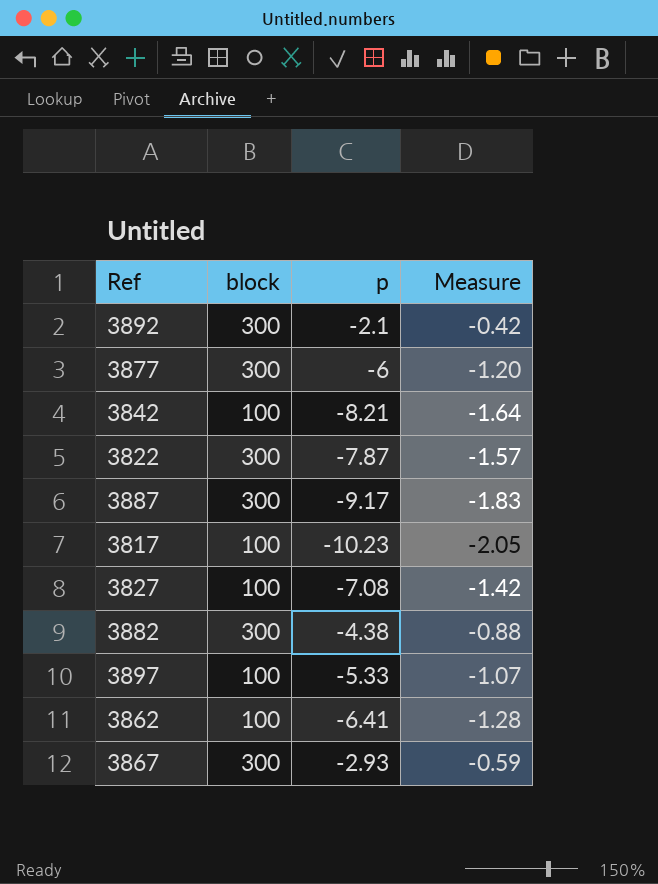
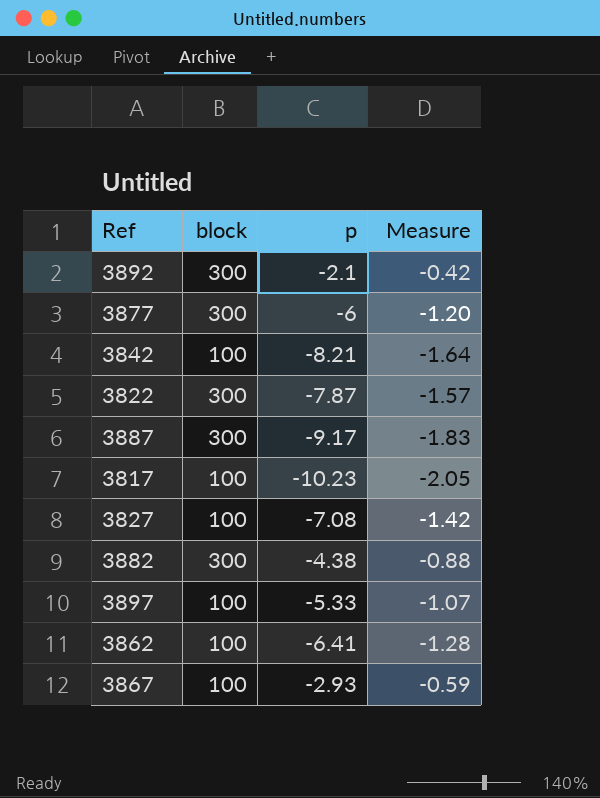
3867 | block: 300 -> 100

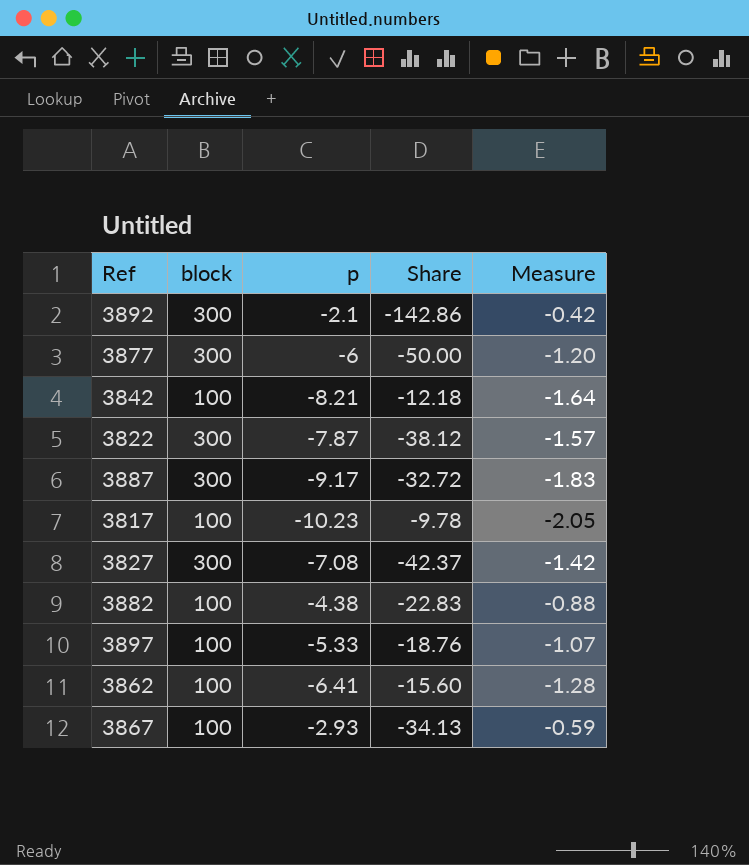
column Share | formula: none -> [block] / [p]
3827 | block: 100 -> 300
3882 | block: 300 -> 100

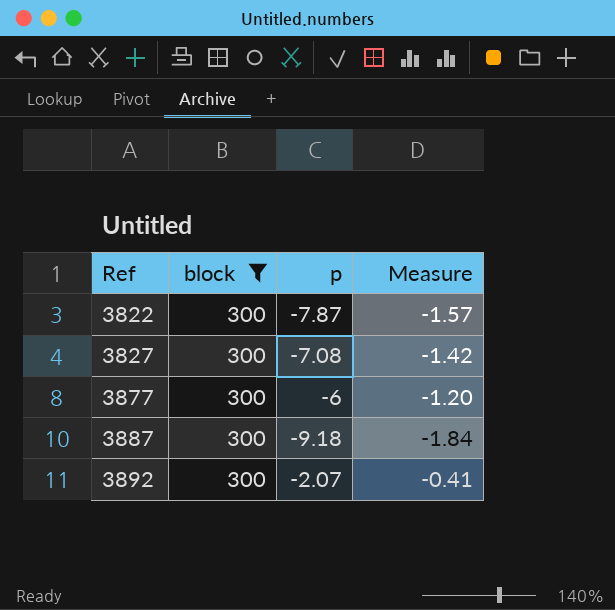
filter: none -> block = 300
row order: none -> Ref ascending
column Share | formula: [block] / [p] -> none
3887 | p: -9.17 -> -9.18
3887 | Measure: -1.83 -> -1.84
3892 | p: -2.1 -> -2.07
3892 | Measure: -0.42 -> -0.41

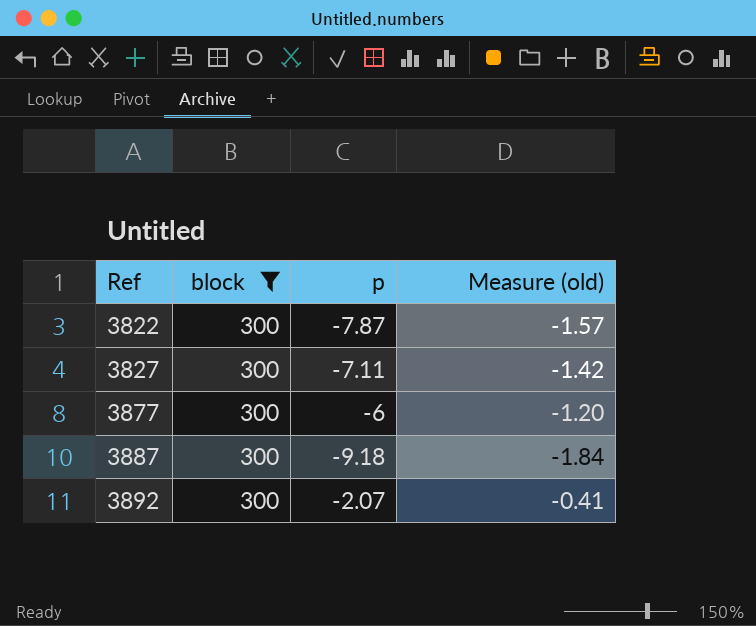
column name: Measure -> Measure (old)
3827 | p: -7.08 -> -7.11

